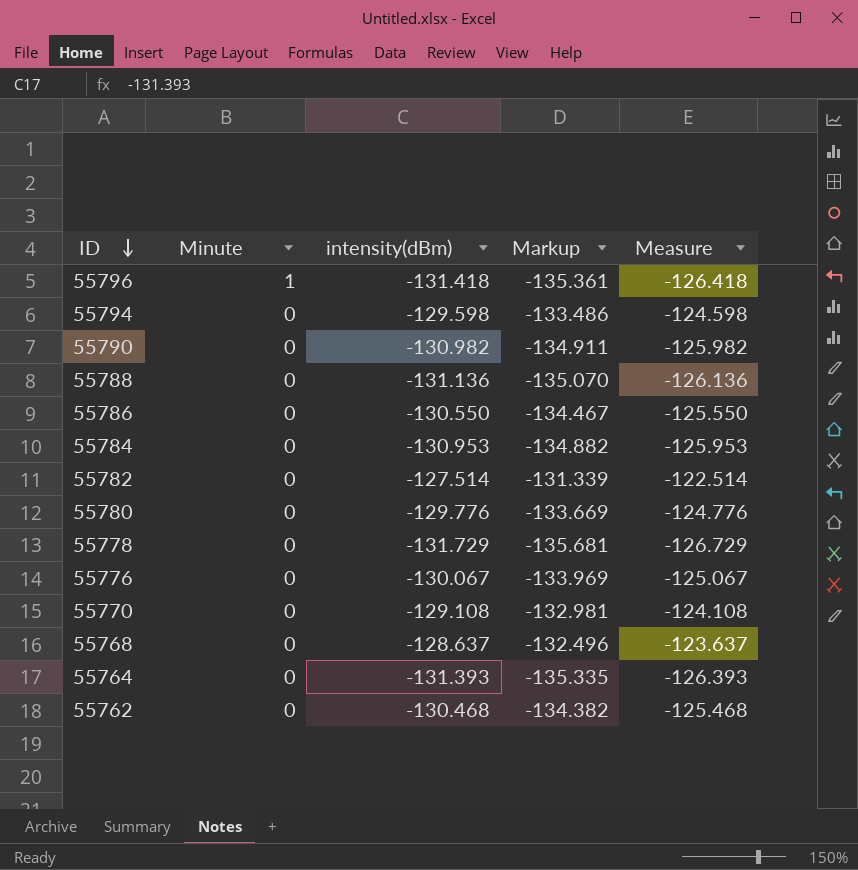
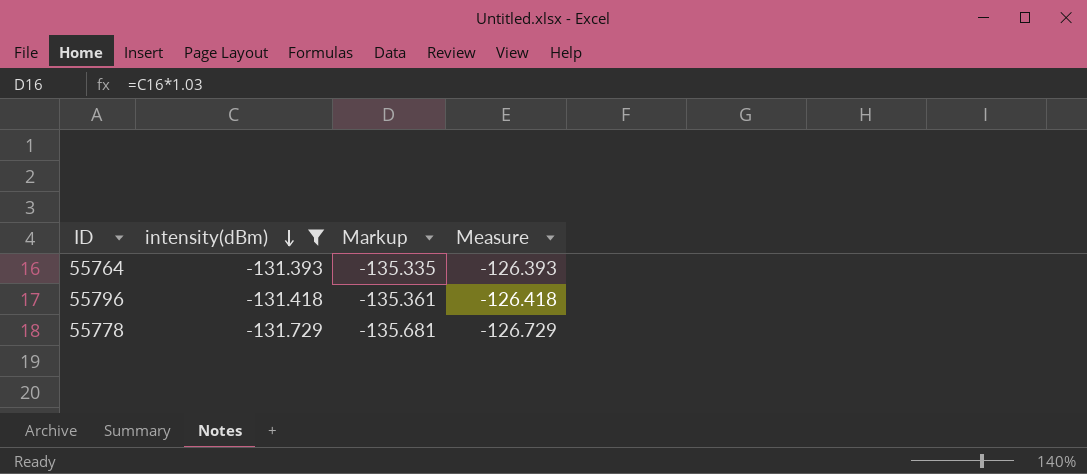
filter: none -> intensity(dBm) <= -131.393
row order: ID descending -> intensity(dBm) descending
column Minute | position: 2 -> none

